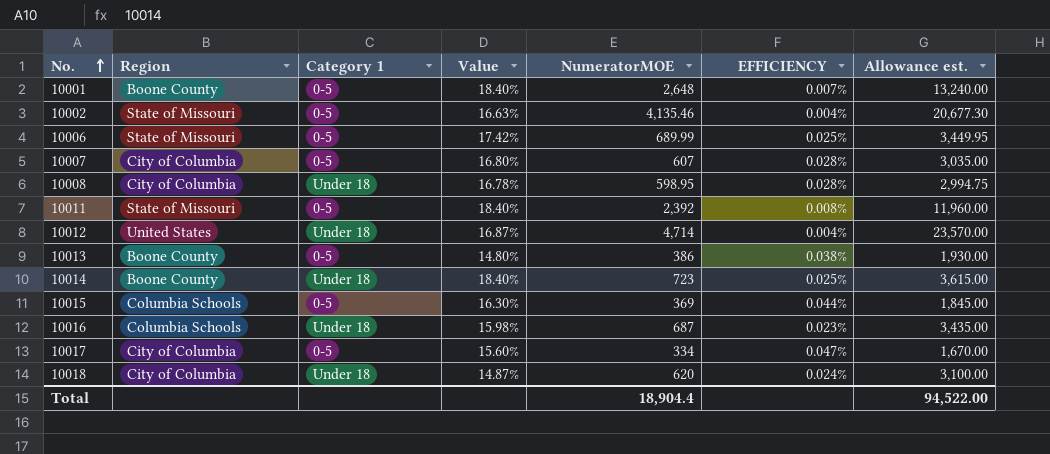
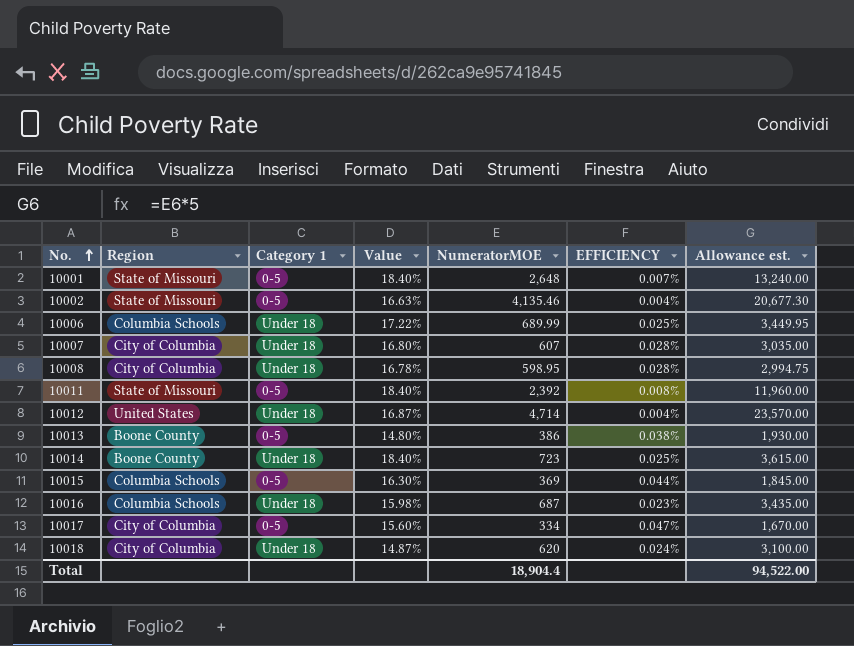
10001 | Region: Boone County -> State of Missouri
10006 | Region: State of Missouri -> Columbia Schools
10006 | Category 1: 0-5 -> Under 18
10006 | Value: 17.42% -> 17.22%
10007 | Category 1: 0-5 -> Under 18

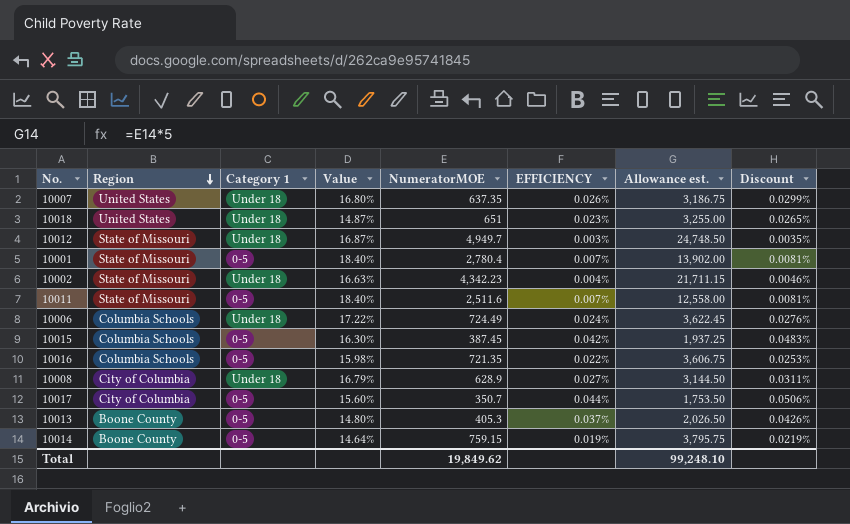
row order: No. ascending -> Region descending
column Discount | formula: none -> [EFFICIENCY] * 1.15
10007 | Region: City of Columbia -> United States
10007 | NumeratorMOE: 607 -> 637.35
10007 | EFFICIENCY: 0.028% -> 0.026%
10007 | Allowance est.: 3,035.00 -> 3,186.75
10018 | Region: City of Columbia -> United States
10018 | NumeratorMOE: 620 -> 651
10018 | EFFICIENCY: 0.024% -> 0.023%
10018 | Allowance est.: 3,100.00 -> 3,255.00
10012 | Region: United States -> State of Missouri
10012 | NumeratorMOE: 4,714 -> 4,949.7
10012 | EFFICIENCY: 0.004% -> 0.003%
10012 | Allowance est.: 23,570.00 -> 24,748.50
10001 | NumeratorMOE: 2,648 -> 2,780.4
10001 | Allowance est.: 13,240.00 -> 13,902.00
10002 | Category 1: 0-5 -> Under 18
10002 | NumeratorMOE: 4,135.46 -> 4,342.23
10002 | Allowance est.: 20,677.30 -> 21,711.15
10011 | NumeratorMOE: 2,392 -> 2,511.6
10011 | EFFICIENCY: 0.008% -> 0.007%
10011 | Allowance est.: 11,960.00 -> 12,558.00
10006 | NumeratorMOE: 689.99 -> 724.49
10006 | EFFICIENCY: 0.025% -> 0.024%
10006 | Allowance est.: 3,449.95 -> 3,622.45
10015 | NumeratorMOE: 369 -> 387.45
10015 | EFFICIENCY: 0.044% -> 0.042%
10015 | Allowance est.: 1,845.00 -> 1,937.25
10016 | Category 1: Under 18 -> 0-5
10016 | NumeratorMOE: 687 -> 721.35
10016 | EFFICIENCY: 0.023% -> 0.022%
10016 | Allowance est.: 3,435.00 -> 3,606.75
10008 | Value: 16.78% -> 16.79%
10008 | NumeratorMOE: 598.95 -> 628.9
10008 | EFFICIENCY: 0.028% -> 0.027%
10008 | Allowance est.: 2,994.75 -> 3,144.50
10017 | NumeratorMOE: 334 -> 350.7
10017 | EFFICIENCY: 0.047% -> 0.044%
10017 | Allowance est.: 1,670.00 -> 1,753.50
10013 | NumeratorMOE: 386 -> 405.3
10013 | EFFICIENCY: 0.038% -> 0.037%
10013 | Allowance est.: 1,930.00 -> 2,026.50
10014 | Category 1: Under 18 -> 0-5
10014 | Value: 18.40% -> 14.64%
10014 | NumeratorMOE: 723 -> 759.15
10014 | EFFICIENCY: 0.025% -> 0.019%
10014 | Allowance est.: 3,615.00 -> 3,795.75
Total | NumeratorMOE: 18,904.4 -> 19,849.62
Total | Allowance est.: 94,522.00 -> 99,248.10

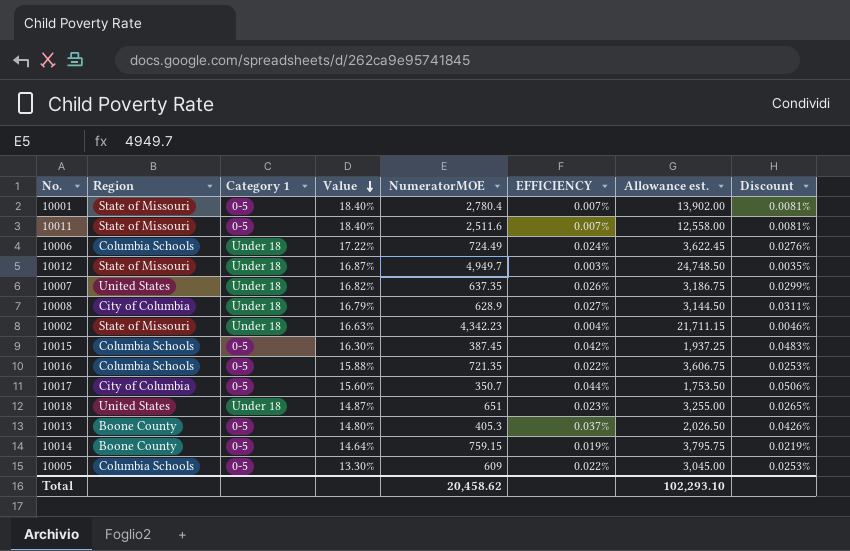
row order: Region descending -> Value descending
10007 | Value: 16.80% -> 16.82%
10016 | Value: 15.98% -> 15.88%
row 10005: none -> Columbia Schools | 0-5 | 13.30% | 609 | 0.022% | 3,045.00 | 0.0253%
Total | NumeratorMOE: 19,849.62 -> 20,458.62
Total | Allowance est.: 99,248.10 -> 102,293.10

